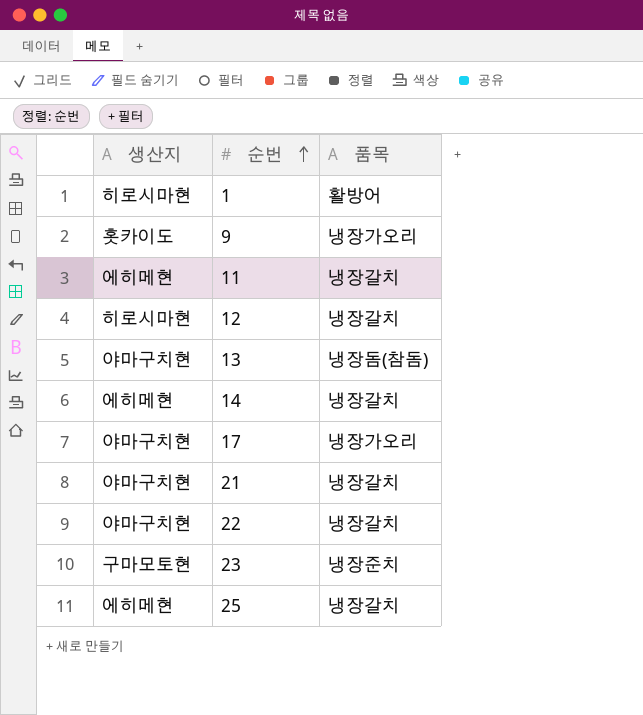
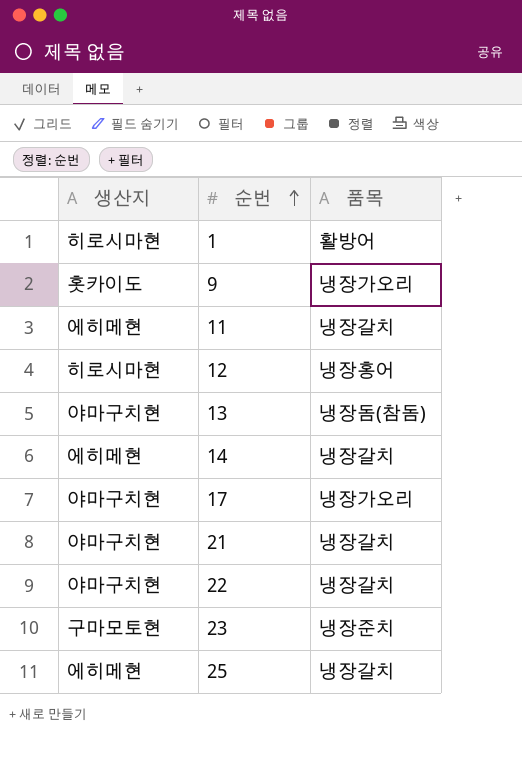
12 | 품목: 냉장갈치 -> 냉장홍어

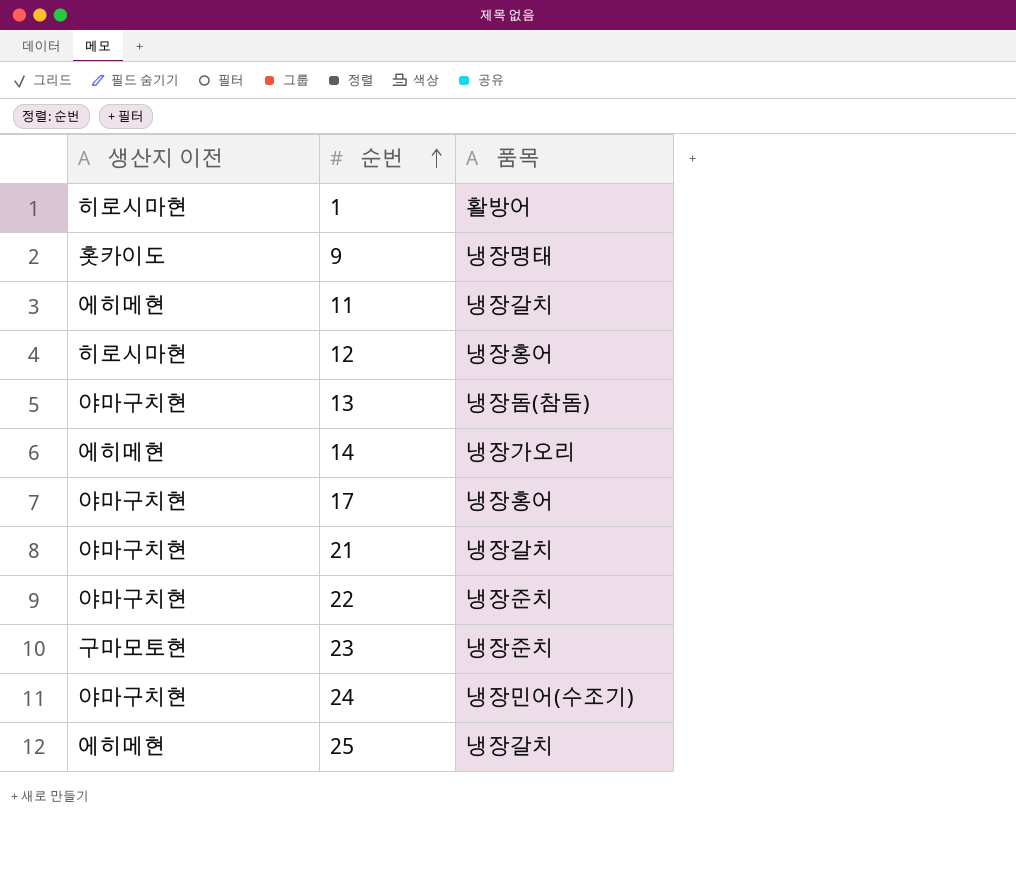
column name: 생산지 -> 생산지 이전
9 | 품목: 냉장가오리 -> 냉장명태
14 | 품목: 냉장갈치 -> 냉장가오리
17 | 품목: 냉장가오리 -> 냉장홍어
22 | 품목: 냉장갈치 -> 냉장준치
row 24: none -> 야마구치현 | 냉장민어(수조기)

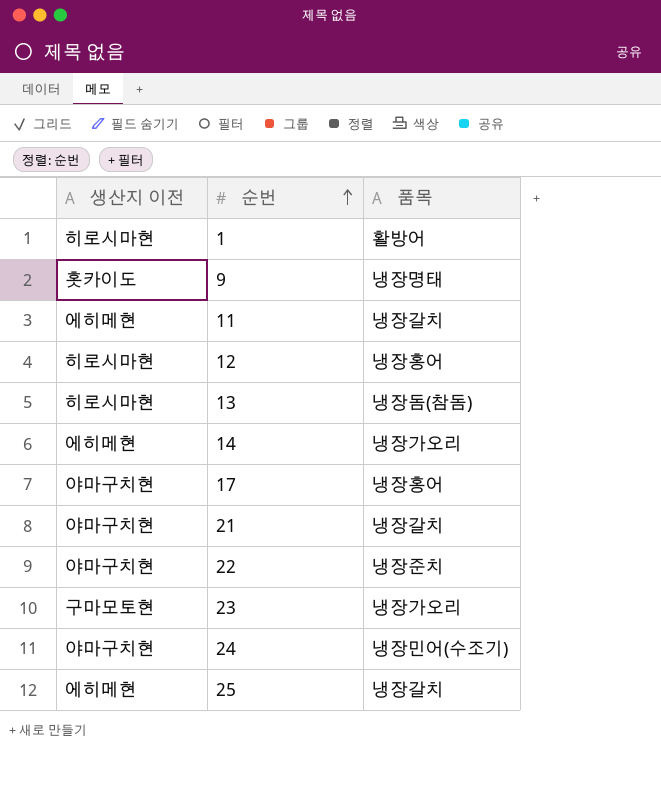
13 | 생산지 이전: 야마구치현 -> 히로시마현
23 | 품목: 냉장준치 -> 냉장가오리

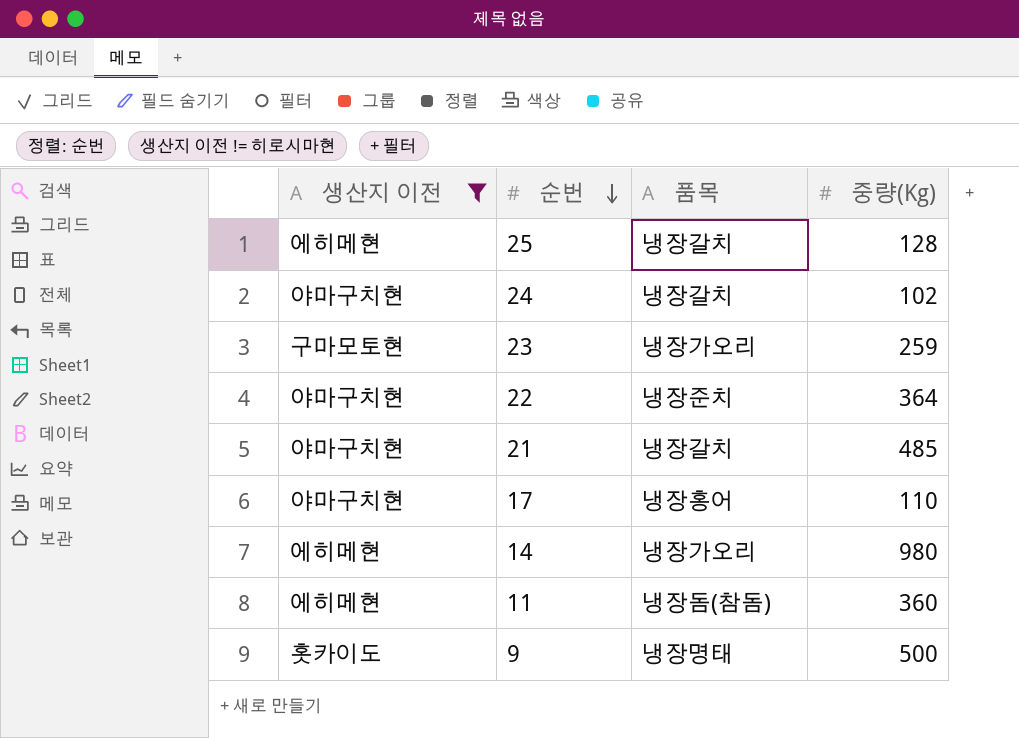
filter: none -> 생산지 이전 != 히로시마현
row order: 순번 ascending -> 순번 descending
column 중량(Kg) | position: none -> 4
24 | 품목: 냉장민어(수조기) -> 냉장갈치
11 | 품목: 냉장갈치 -> 냉장돔(참돔)

